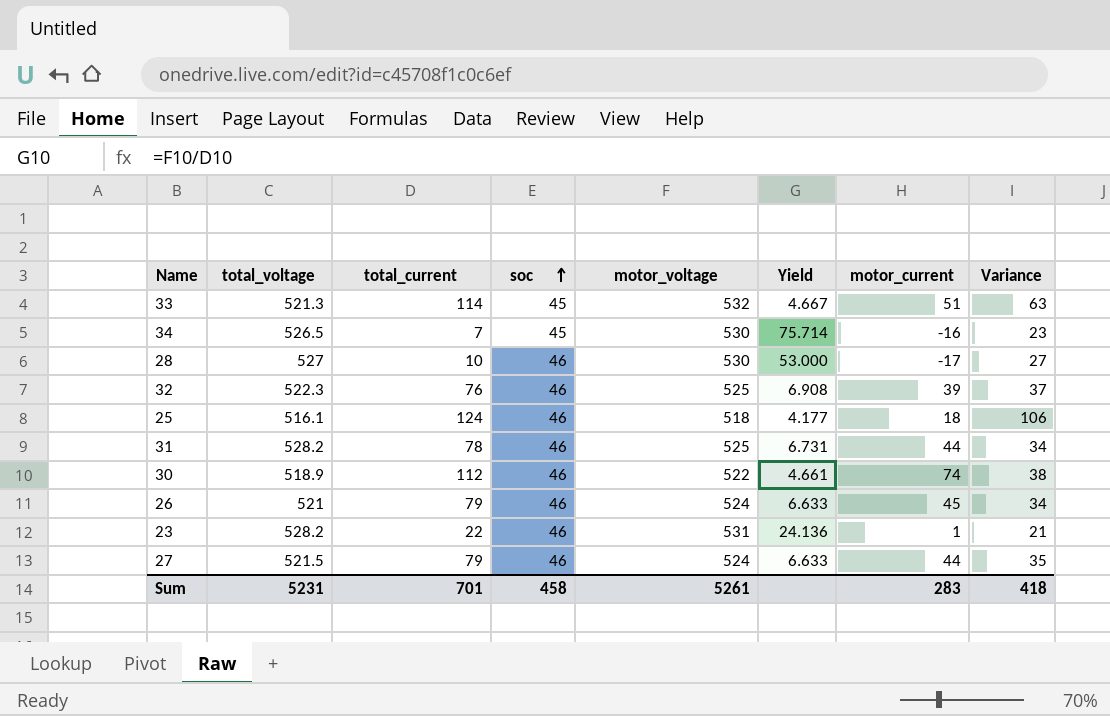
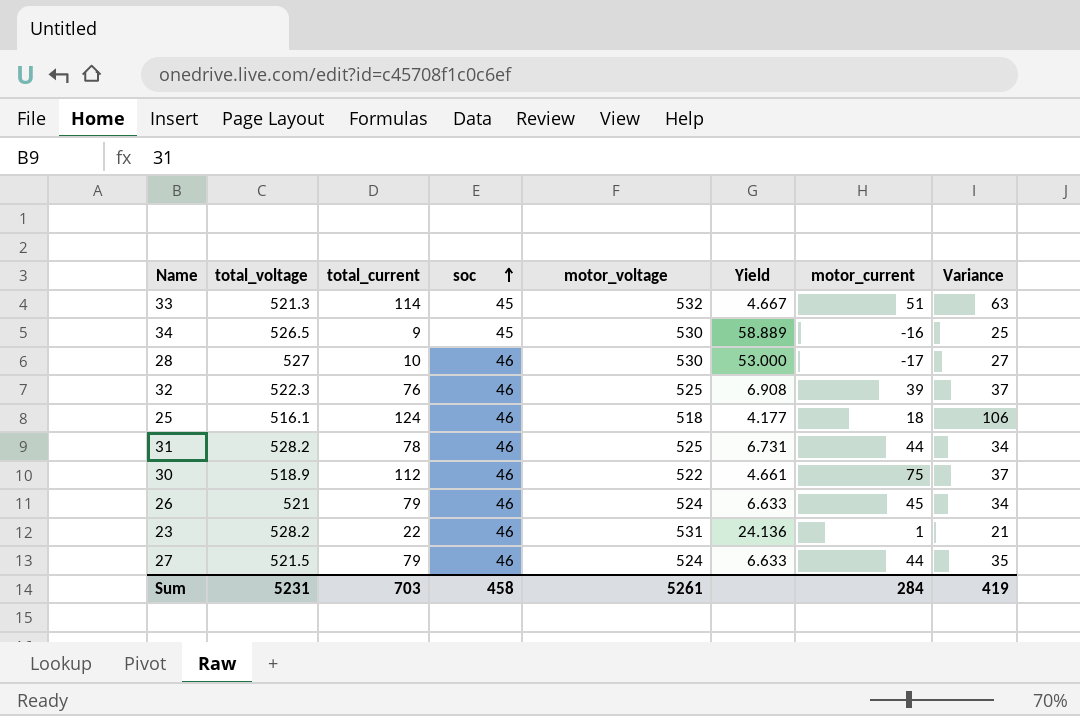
34 | total_current: 7 -> 9
34 | Yield: 75.714 -> 58.889
34 | Variance: 23 -> 25
30 | motor_current: 74 -> 75
30 | Variance: 38 -> 37
Sum | total_current: 701 -> 703
Sum | motor_current: 283 -> 284
Sum | Variance: 418 -> 419

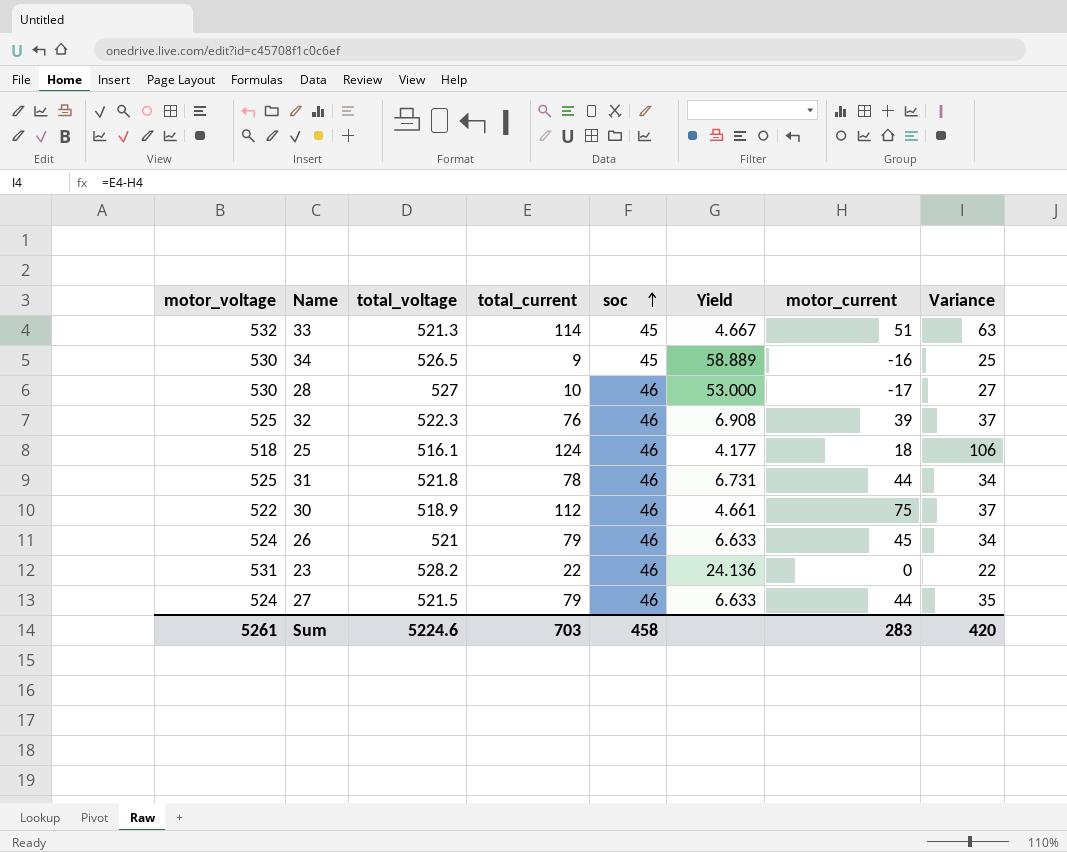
column motor_voltage | position: 5 -> 1
31 | total_voltage: 528.2 -> 521.8
23 | motor_current: 1 -> 0
23 | Variance: 21 -> 22
Sum | total_voltage: 5231 -> 5224.6
Sum | motor_current: 284 -> 283
Sum | Variance: 419 -> 420

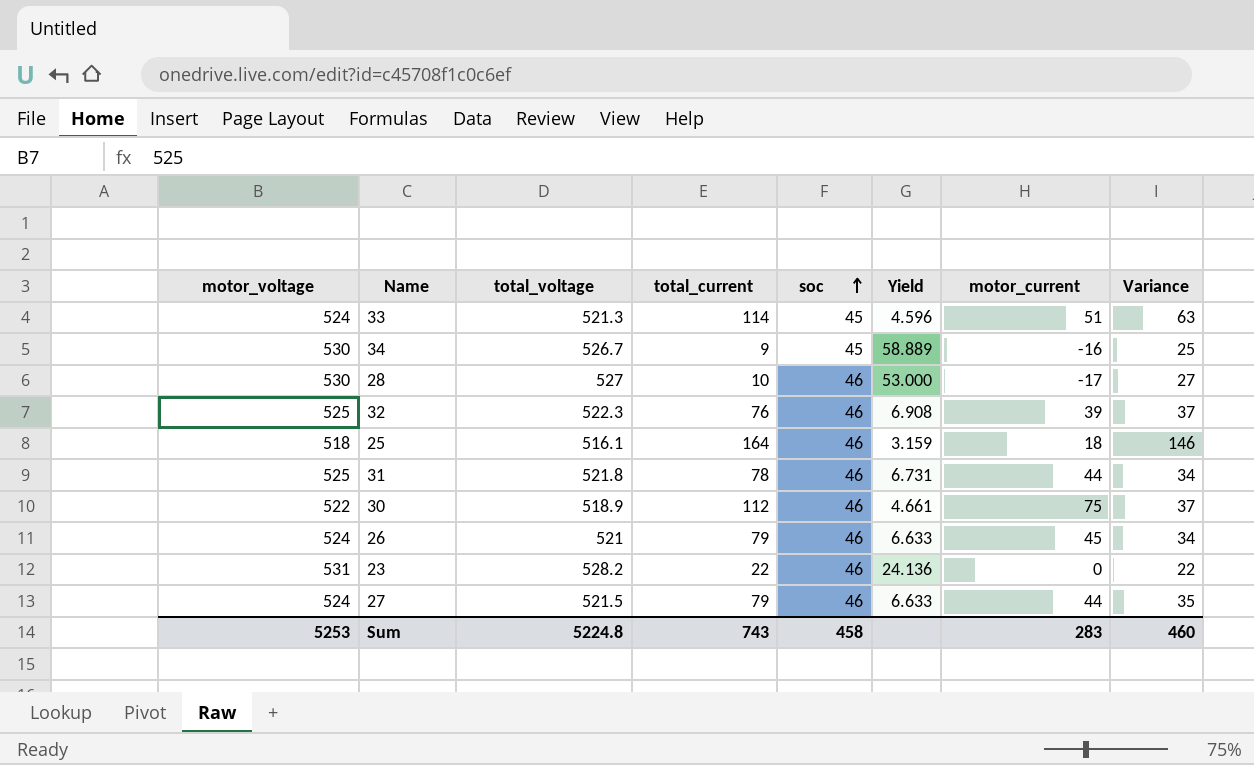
33 | motor_voltage: 532 -> 524
33 | Yield: 4.667 -> 4.596
34 | total_voltage: 526.5 -> 526.7
25 | total_current: 124 -> 164
25 | Yield: 4.177 -> 3.159
25 | Variance: 106 -> 146
Sum | motor_voltage: 5261 -> 5253
Sum | total_voltage: 5224.6 -> 5224.8
Sum | total_current: 703 -> 743
Sum | Variance: 420 -> 460

